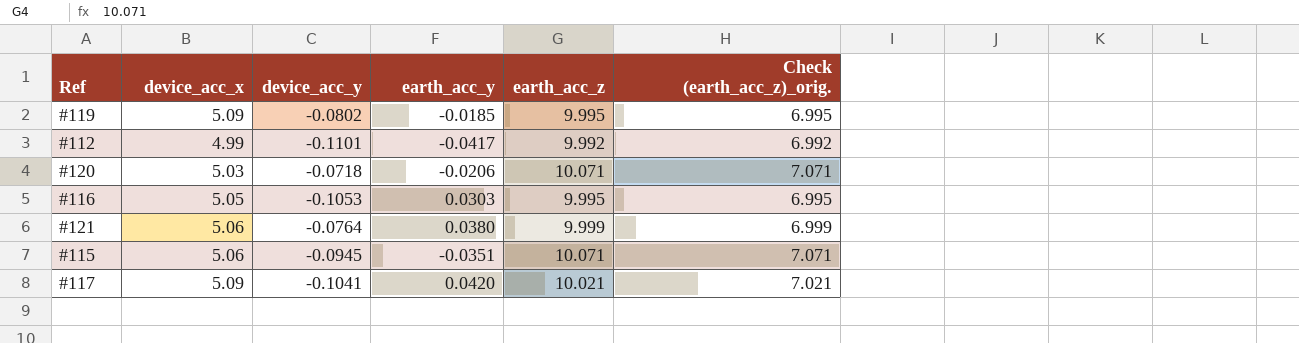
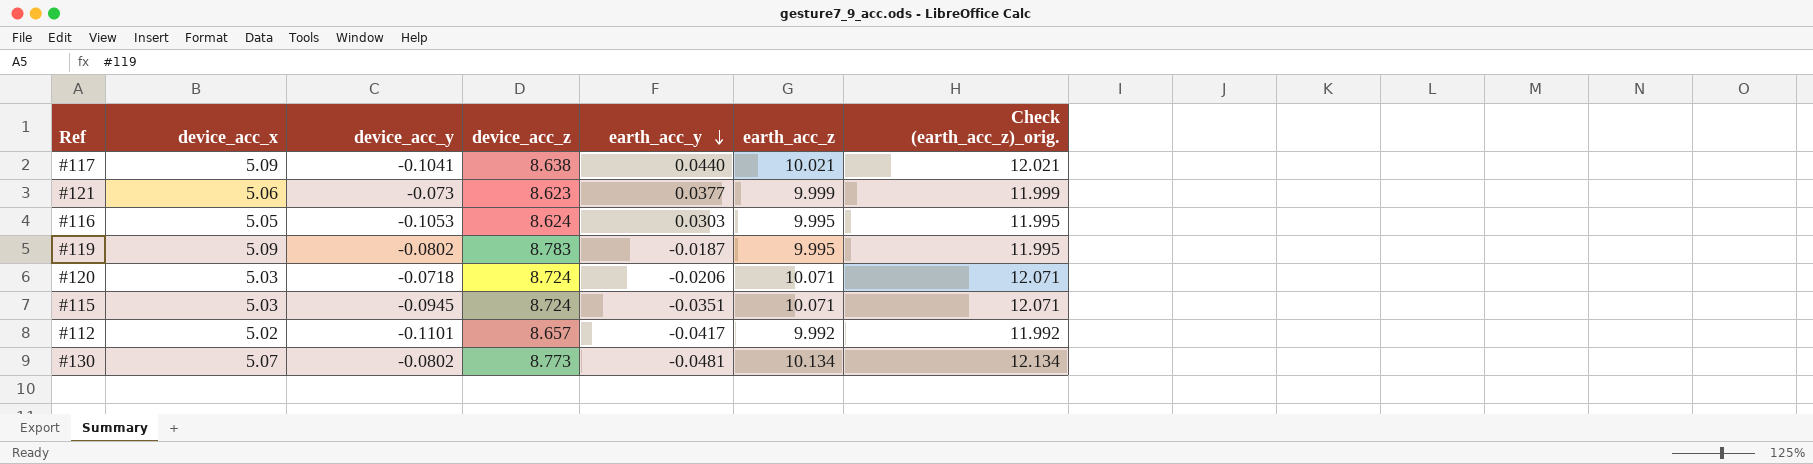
row order: none -> earth_acc_y descending
column device_acc_z | position: none -> 4
column Check (earth_acc_z)_orig. | formula: [earth_acc_z] - 3 -> [earth_acc_z] + 2
#117 | earth_acc_y: 0.0420 -> 0.0440
#121 | device_acc_y: -0.0764 -> -0.073
#121 | earth_acc_y: 0.0380 -> 0.0377
#119 | earth_acc_y: -0.0185 -> -0.0187
#115 | device_acc_x: 5.06 -> 5.03
#112 | device_acc_x: 4.99 -> 5.02
row #130: none -> 5.07 | -0.0802 | 8.773 | -0.0481 | 10.134 | 12.134

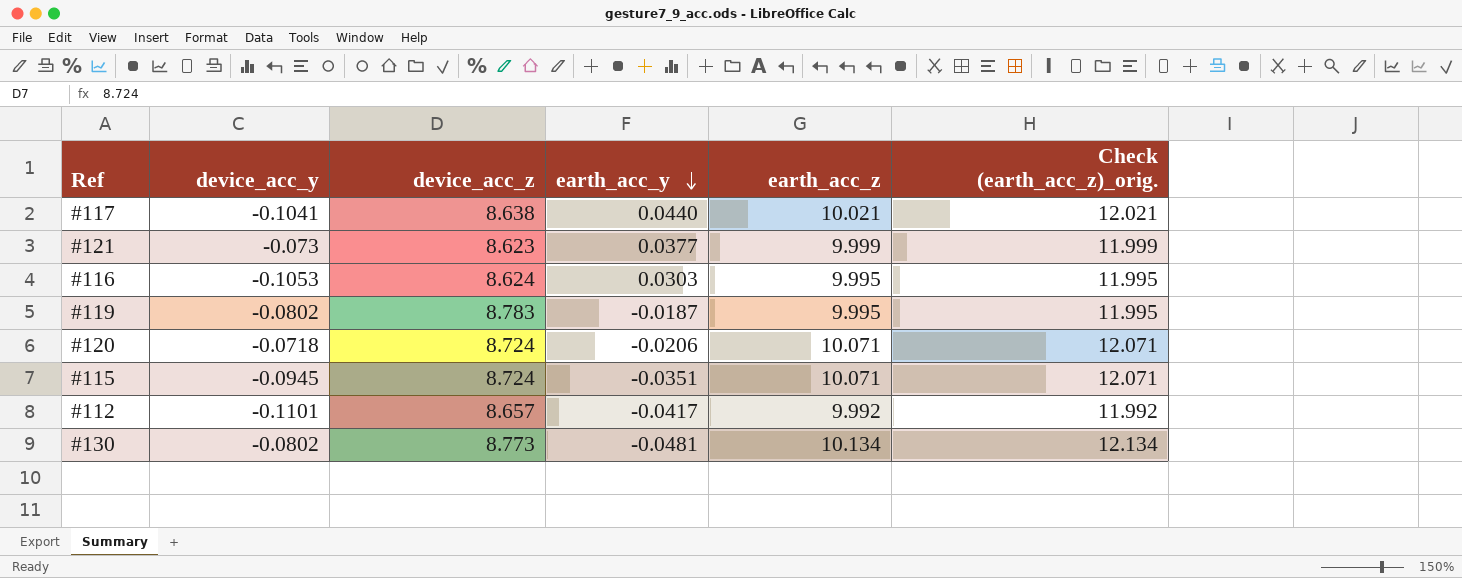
column device_acc_x | position: 2 -> none

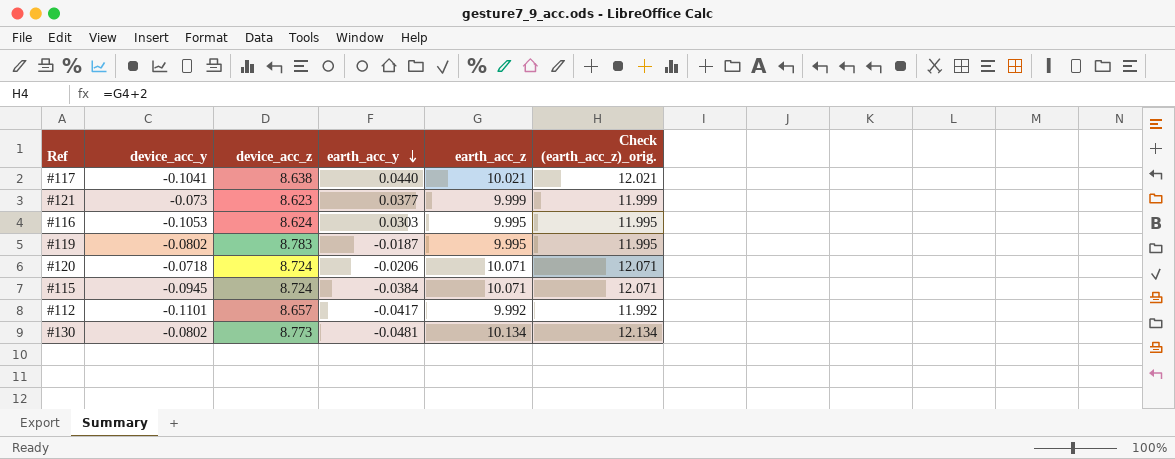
#115 | earth_acc_y: -0.0351 -> -0.0384

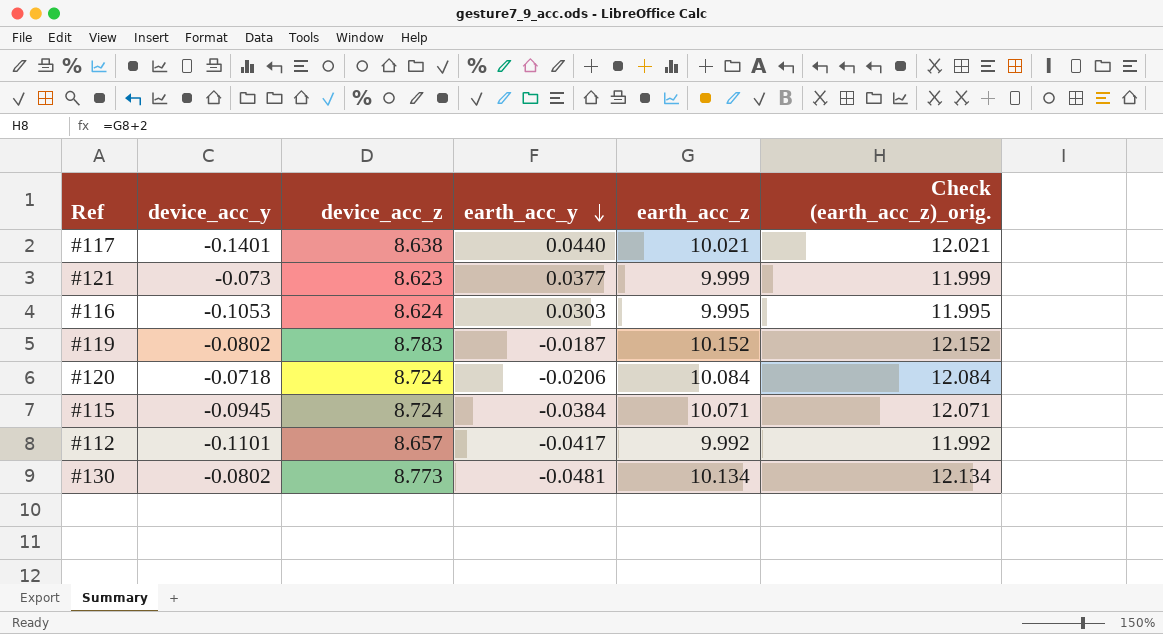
#117 | device_acc_y: -0.1041 -> -0.1401
#119 | earth_acc_z: 9.995 -> 10.152
#119 | Check (earth_acc_z)_orig.: 11.995 -> 12.152
#120 | earth_acc_z: 10.071 -> 10.084
#120 | Check (earth_acc_z)_orig.: 12.071 -> 12.084

